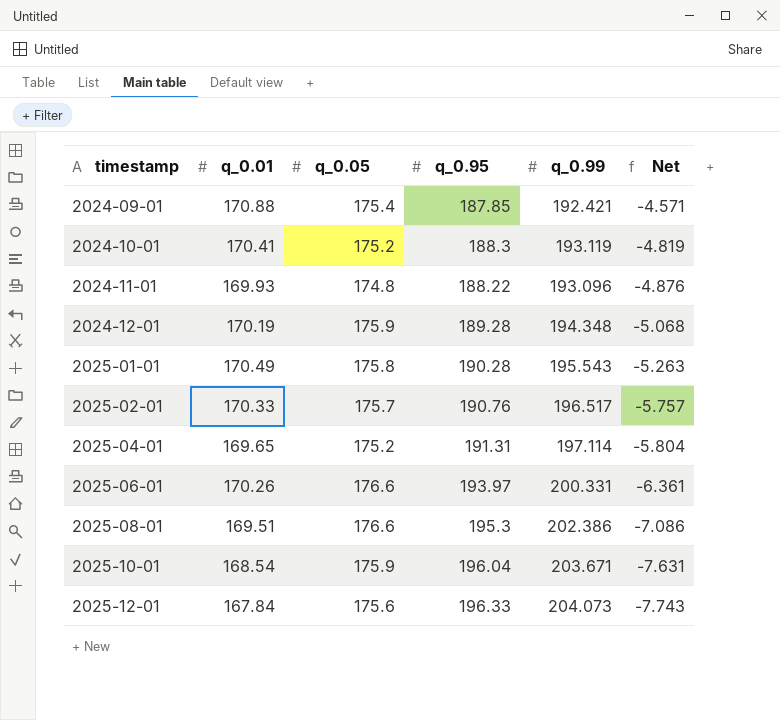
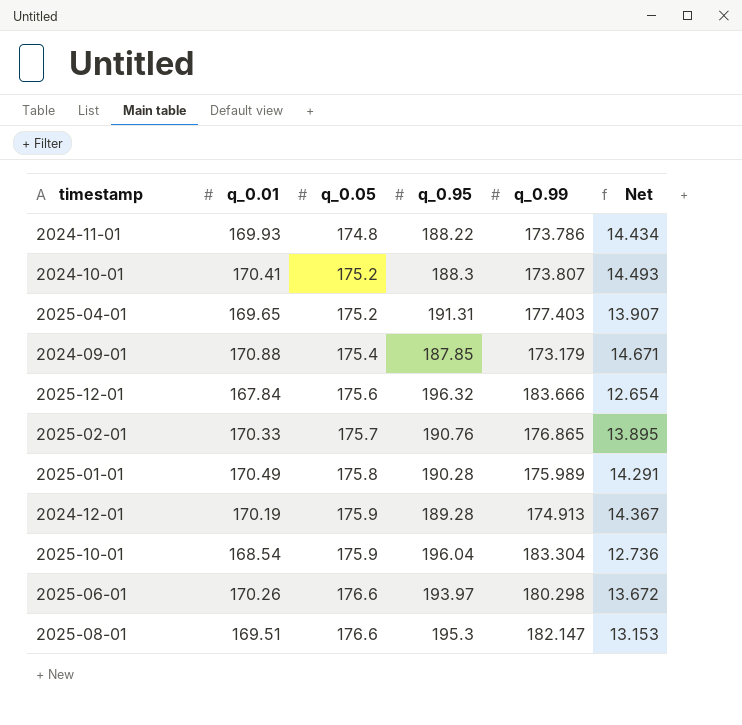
row order: timestamp ascending -> q_0.05 ascending
2024-11-01 | q_0.99: 193.096 -> 173.786
2024-11-01 | Net: -4.876 -> 14.434
2024-10-01 | q_0.99: 193.119 -> 173.807
2024-10-01 | Net: -4.819 -> 14.493
2025-04-01 | q_0.99: 197.114 -> 177.403
2025-04-01 | Net: -5.804 -> 13.907
2024-09-01 | q_0.99: 192.421 -> 173.179
2024-09-01 | Net: -4.571 -> 14.671
2025-12-01 | q_0.95: 196.33 -> 196.32
2025-12-01 | q_0.99: 204.073 -> 183.666
2025-12-01 | Net: -7.743 -> 12.654
2025-02-01 | q_0.99: 196.517 -> 176.865
2025-02-01 | Net: -5.757 -> 13.895
2025-01-01 | q_0.99: 195.543 -> 175.989
2025-01-01 | Net: -5.263 -> 14.291
2024-12-01 | q_0.99: 194.348 -> 174.913
2024-12-01 | Net: -5.068 -> 14.367
2025-10-01 | q_0.99: 203.671 -> 183.304
2025-10-01 | Net: -7.631 -> 12.736
2025-06-01 | q_0.99: 200.331 -> 180.298
2025-06-01 | Net: -6.361 -> 13.672
2025-08-01 | q_0.99: 202.386 -> 182.147
2025-08-01 | Net: -7.086 -> 13.153

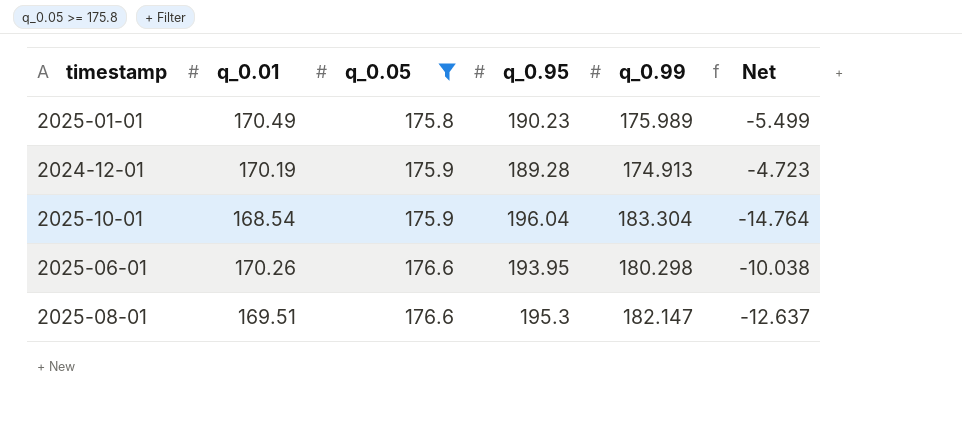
filter: none -> q_0.05 >= 175.8
column Net | formula: [q_0.95] - [q_0.99] -> [q_0.01] - [q_0.99]
2025-01-01 | q_0.95: 190.28 -> 190.23
2025-06-01 | q_0.95: 193.97 -> 193.95

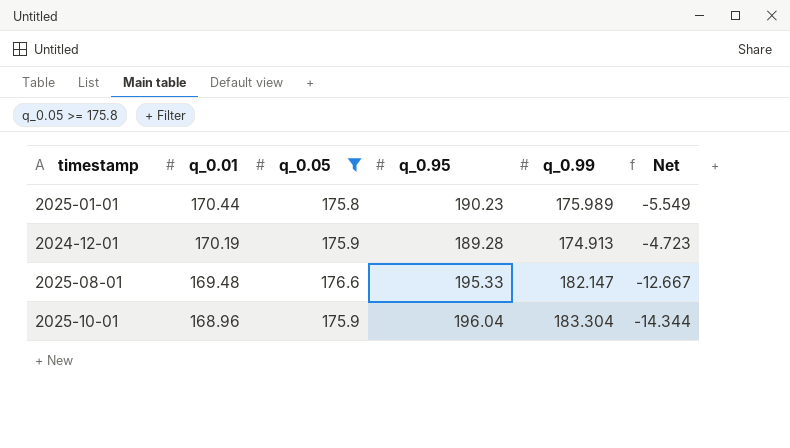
row order: q_0.05 ascending -> q_0.01 descending
row 2025-06-01: 170.26 | 176.6 | 193.95 | 180.298 | -10.038 -> none
2025-01-01 | q_0.01: 170.49 -> 170.44
2025-01-01 | Net: -5.499 -> -5.549
2025-08-01 | q_0.01: 169.51 -> 169.48
2025-08-01 | q_0.95: 195.3 -> 195.33
2025-08-01 | Net: -12.637 -> -12.667
2025-10-01 | q_0.01: 168.54 -> 168.96
2025-10-01 | Net: -14.764 -> -14.344

